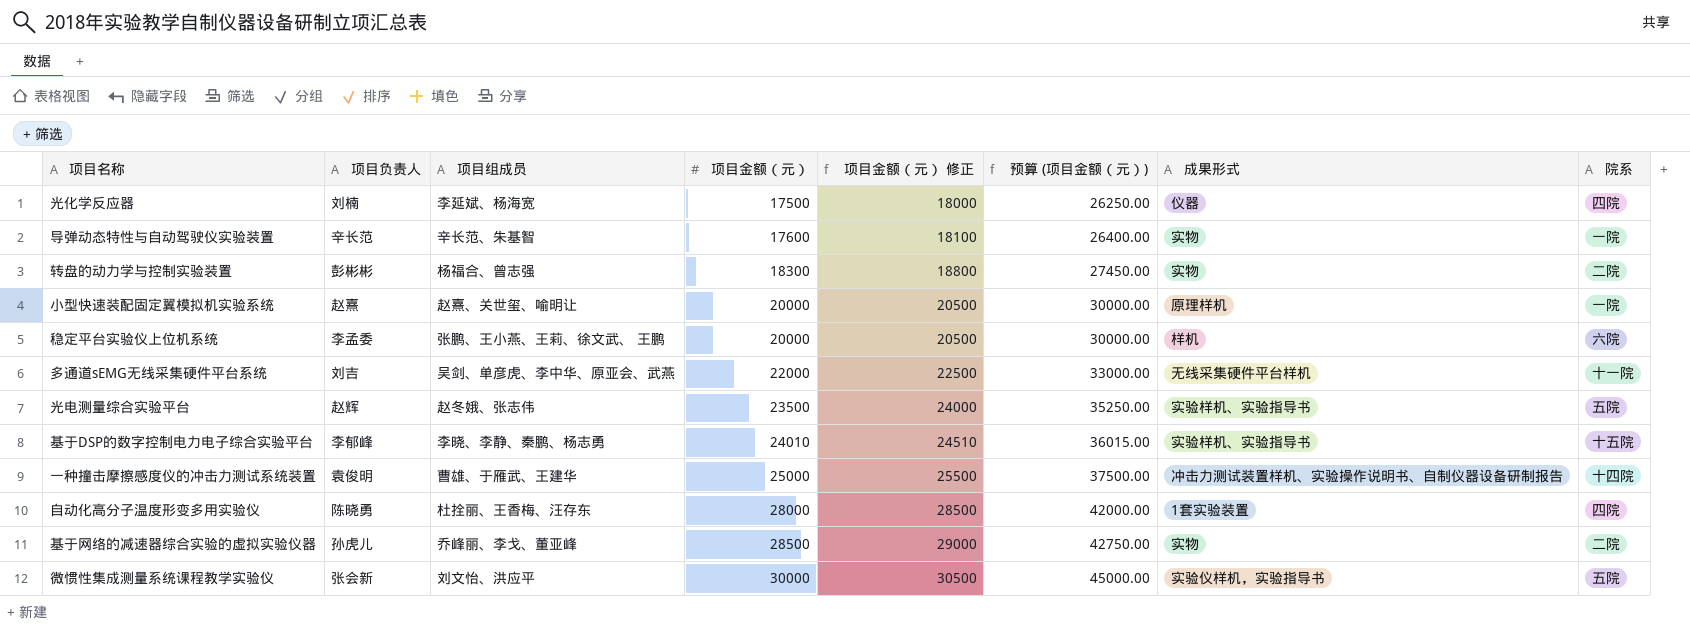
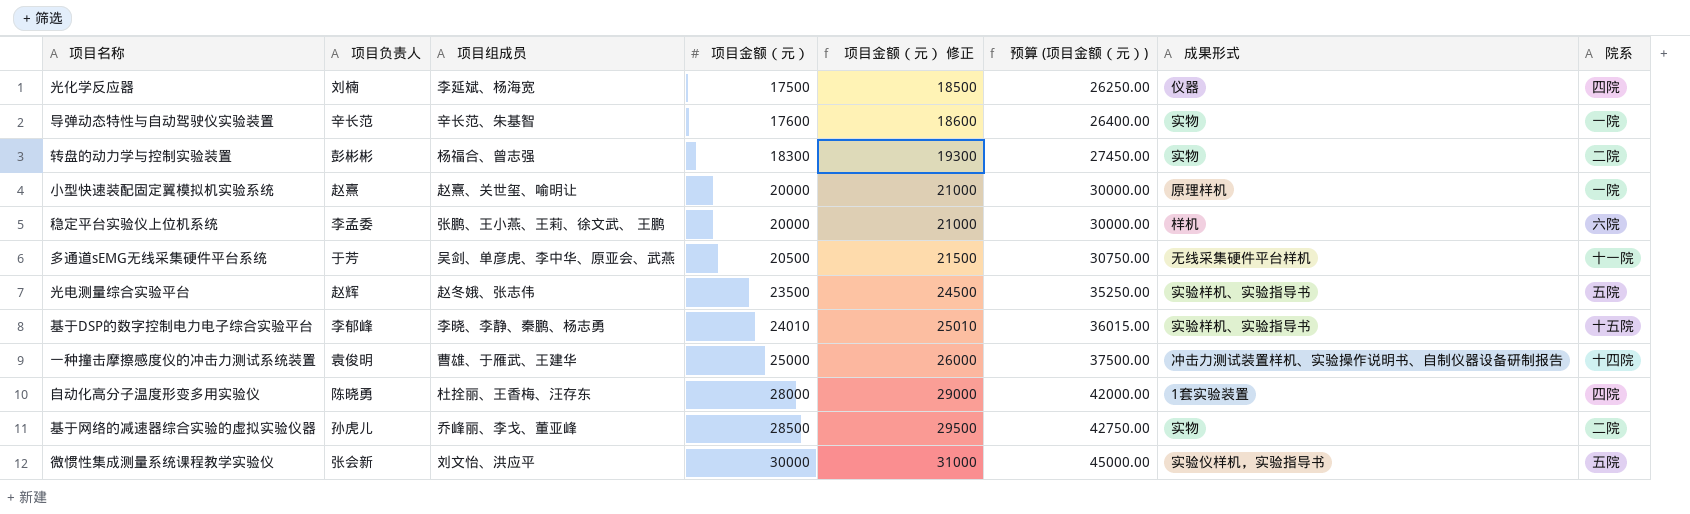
column 项目金额（元） 修正 | formula: [项目金额（元）] + 500 -> [项目金额（元）] + 1000
多通道sEMG无线采集硬件平台系统 | 项目负责人: 刘吉 -> 于芳
多通道sEMG无线采集硬件平台系统 | 项目金额（元）: 22000 -> 20500
多通道sEMG无线采集硬件平台系统 | 预算 (项目金额（元）): 33000.00 -> 30750.00

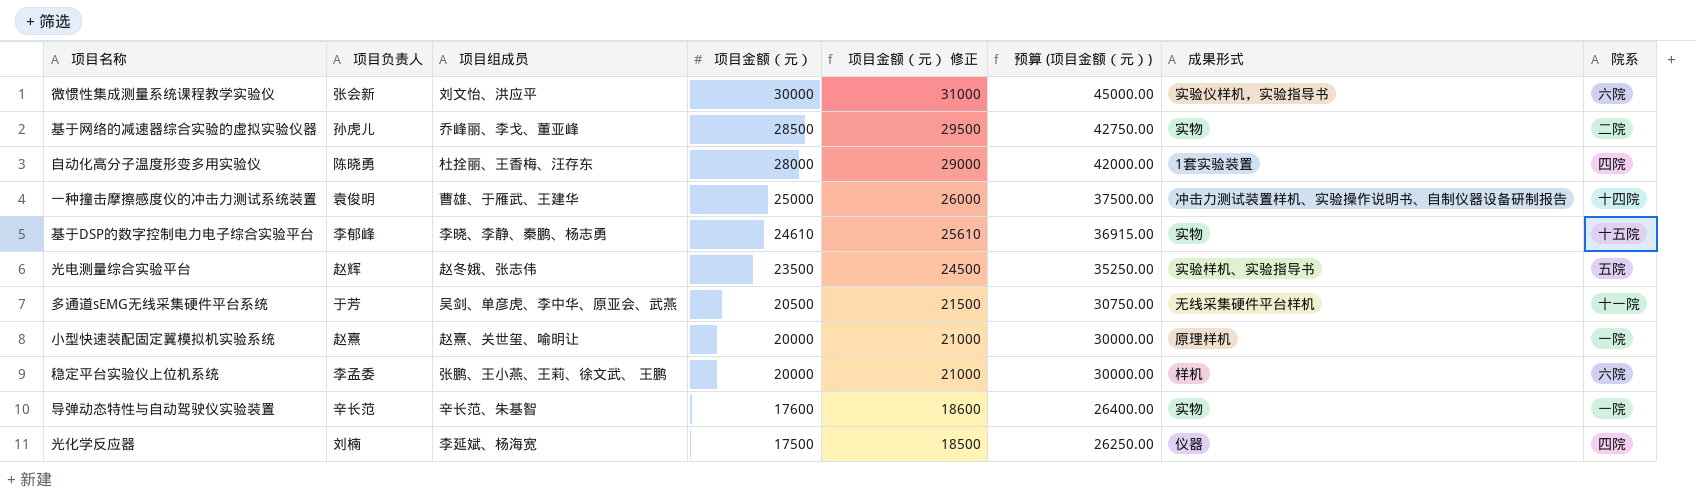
row order: 项目金额（元） ascending -> 项目金额（元） descending
row 转盘的动力学与控制实验装置: 彭彬彬 | 杨福合、曾志强 | 18300 | 19300 | 27450.00 | 实物 | 二院 -> none
微惯性集成测量系统课程教学实验仪 | 院系: 五院 -> 六院
基于DSP的数字控制电力电子综合实验平台 | 项目金额（元）: 24010 -> 24610
基于DSP的数字控制电力电子综合实验平台 | 项目金额（元） 修正: 25010 -> 25610
基于DSP的数字控制电力电子综合实验平台 | 预算 (项目金额（元）): 36015.00 -> 36915.00
基于DSP的数字控制电力电子综合实验平台 | 成果形式: 实验样机、实验指导书 -> 实物

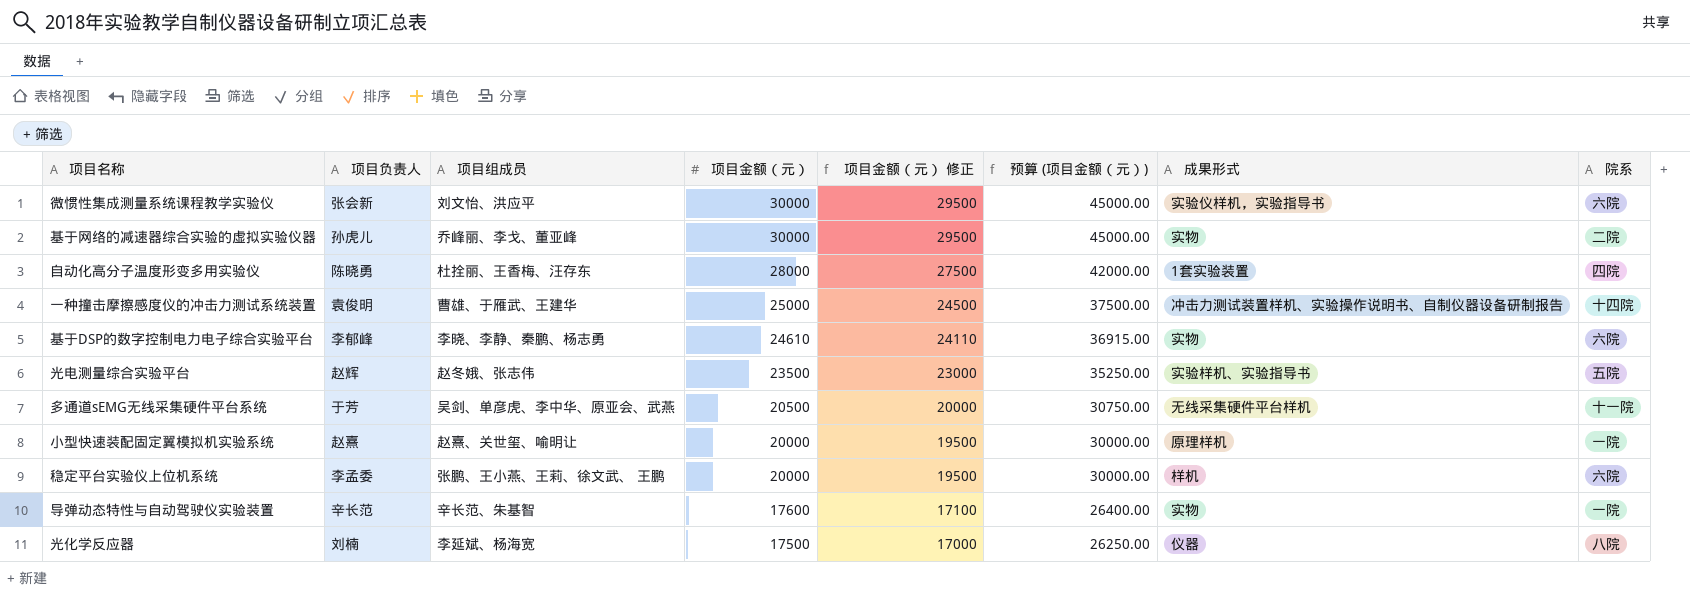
column 项目金额（元） 修正 | formula: [项目金额（元）] + 1000 -> [项目金额（元）] - 500
基于网络的减速器综合实验的虚拟实验仪器 | 项目金额（元）: 28500 -> 30000
基于网络的减速器综合实验的虚拟实验仪器 | 预算 (项目金额（元）): 42750.00 -> 45000.00
基于DSP的数字控制电力电子综合实验平台 | 院系: 十五院 -> 六院
光化学反应器 | 院系: 四院 -> 八院

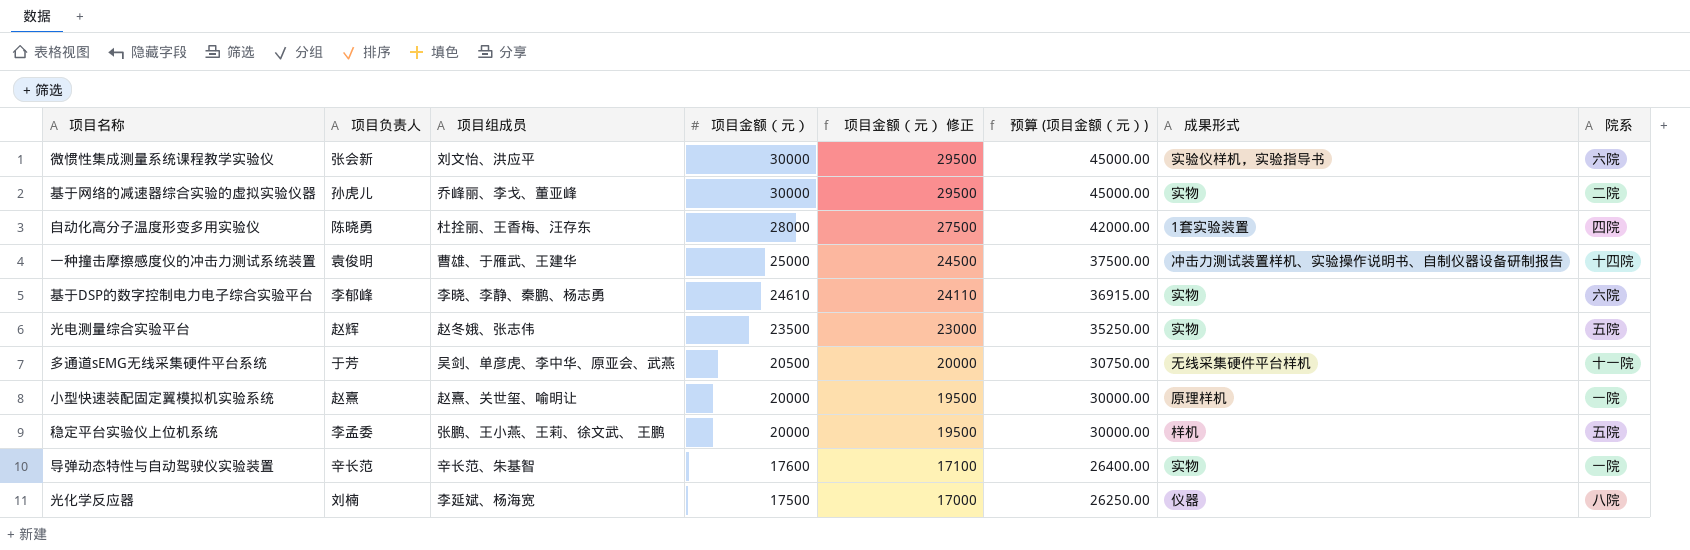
光电测量综合实验平台 | 成果形式: 实验样机、实验指导书 -> 实物
稳定平台实验仪上位机系统 | 院系: 六院 -> 五院

